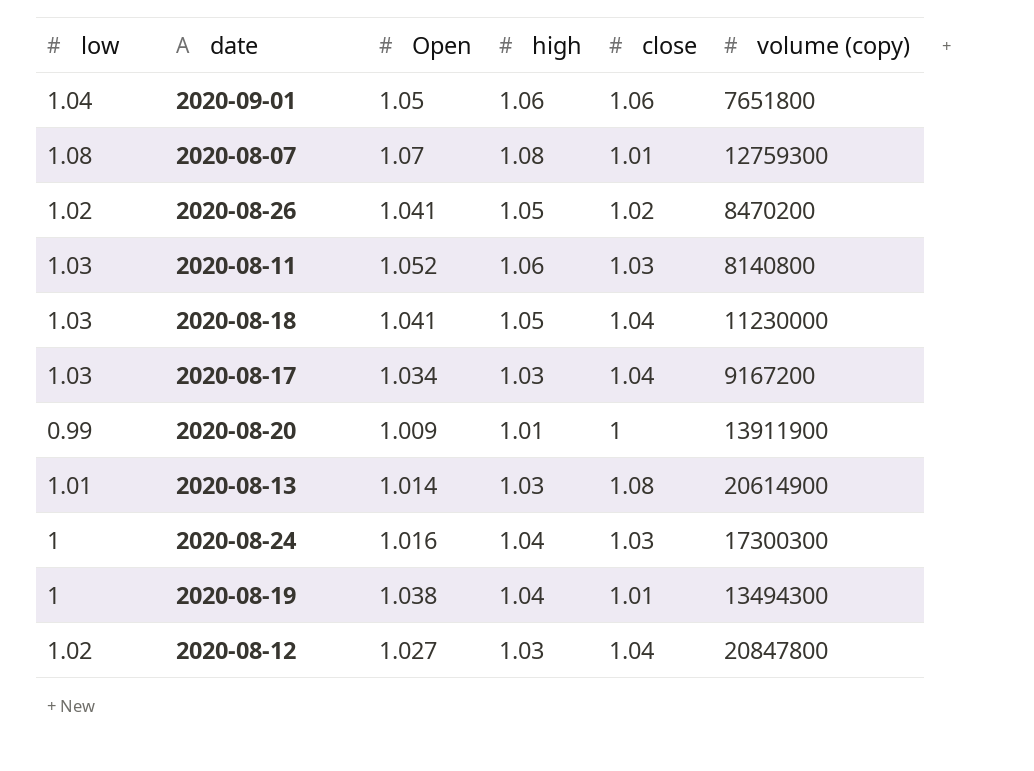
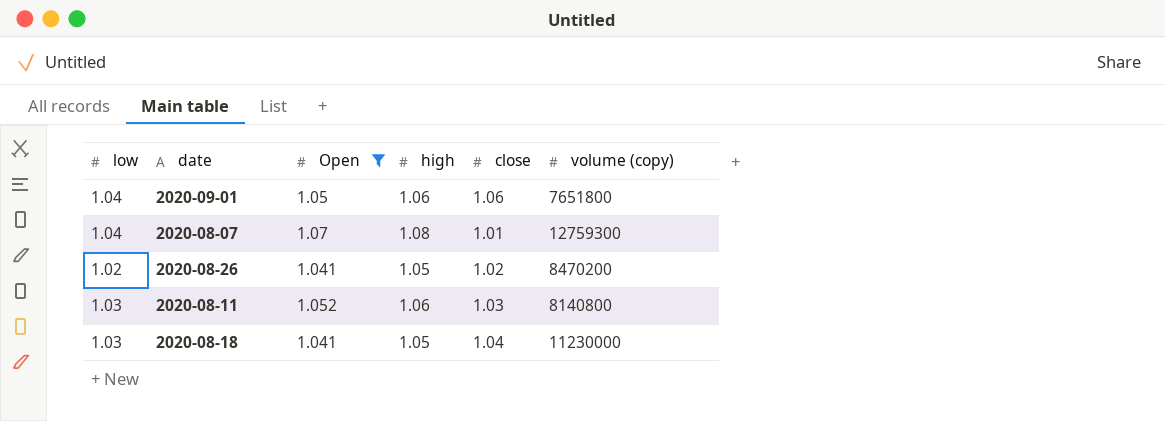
filter: none -> Open >= 1.041
2020-08-07 | low: 1.08 -> 1.04

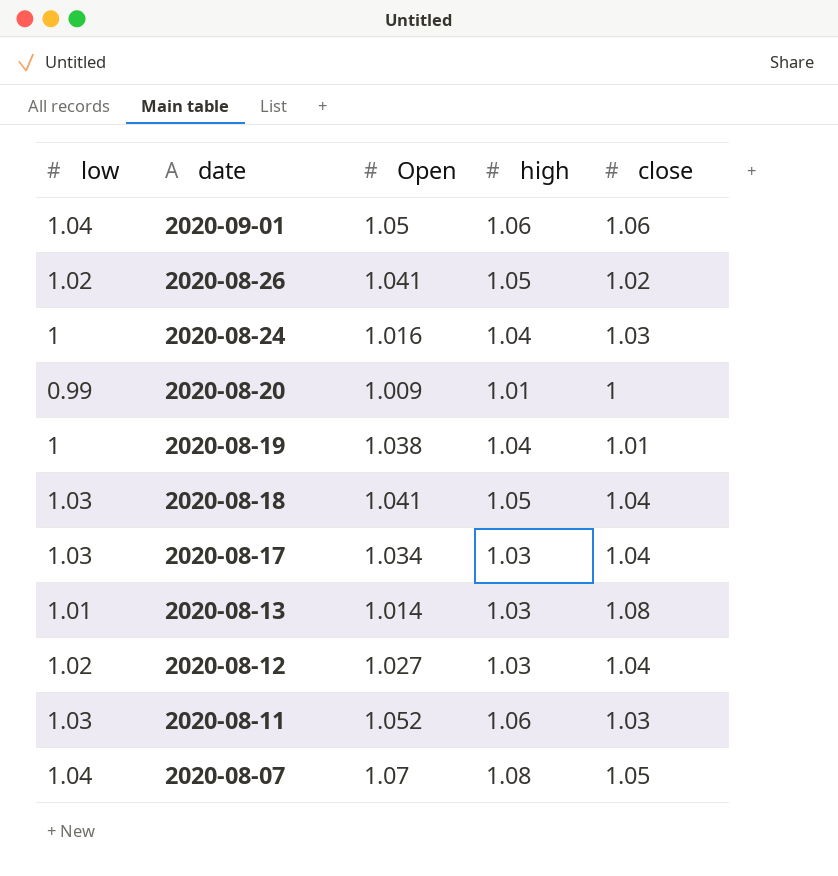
filter: Open >= 1.041 -> none
row order: none -> date descending
column volume (copy) | position: 6 -> none
2020-08-07 | close: 1.01 -> 1.05

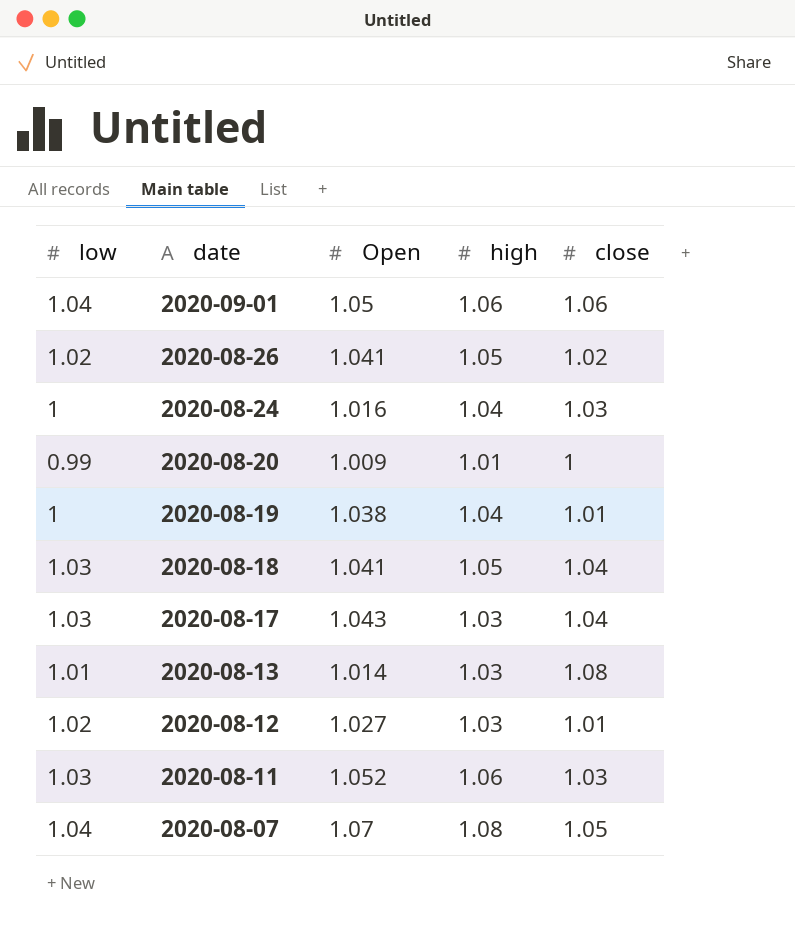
2020-08-17 | Open: 1.034 -> 1.043
2020-08-12 | close: 1.04 -> 1.01

